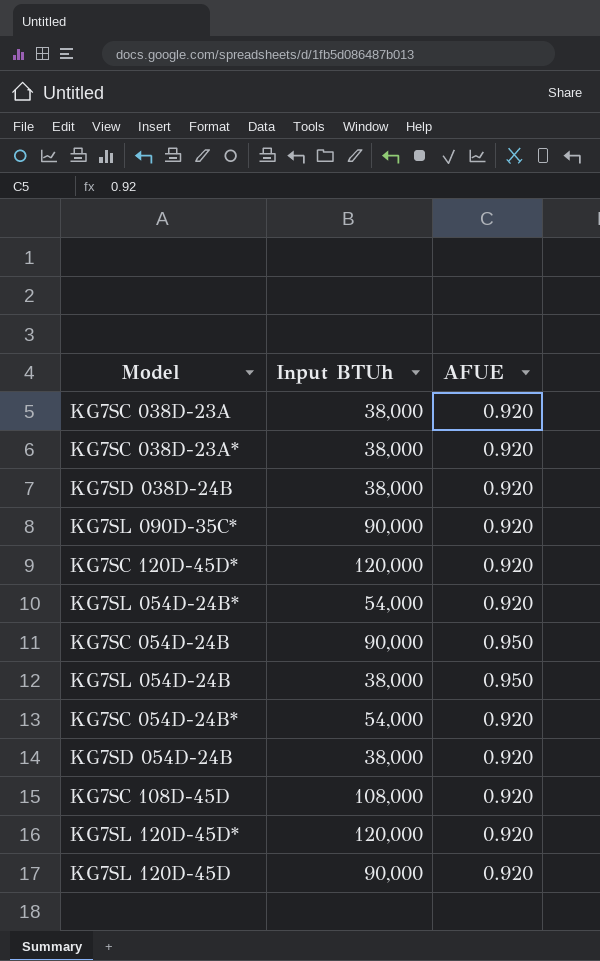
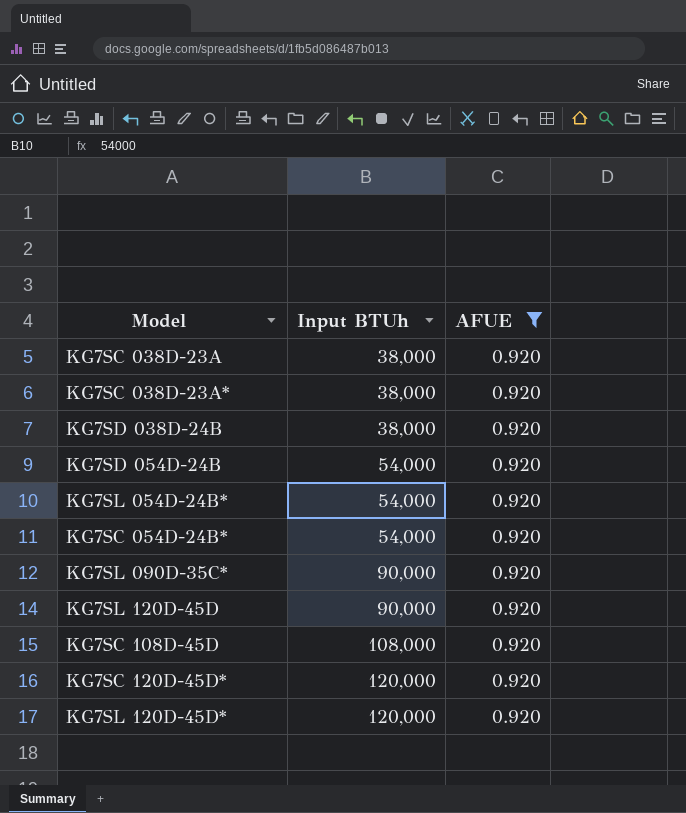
filter: none -> AFUE = 0.920
row order: none -> Input BTUh ascending
KG7SD 054D-24B | Input BTUh: 38,000 -> 54,000

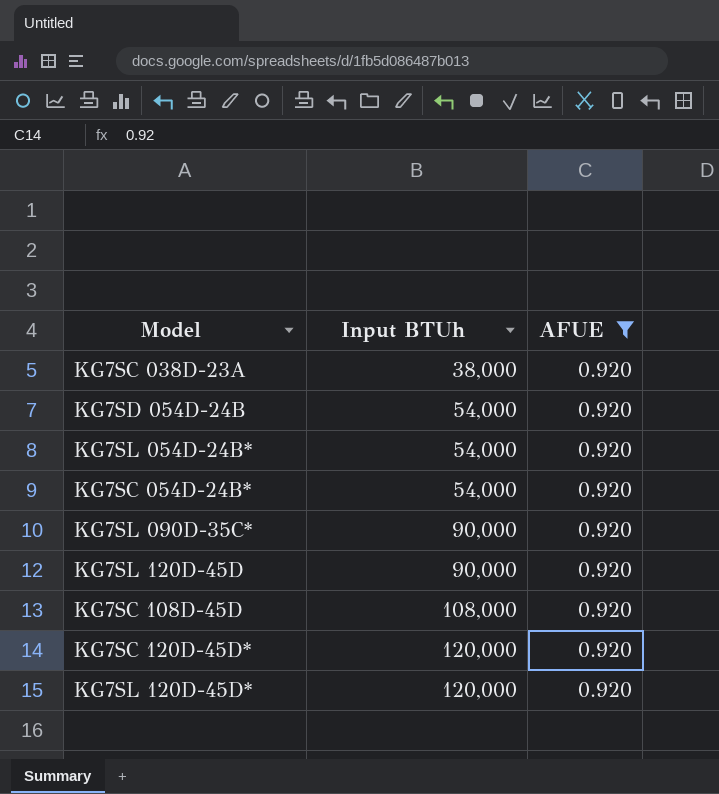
row KG7SC 038D-23A*: 38,000 | 0.920 -> none
row KG7SD 038D-24B: 38,000 | 0.920 -> none

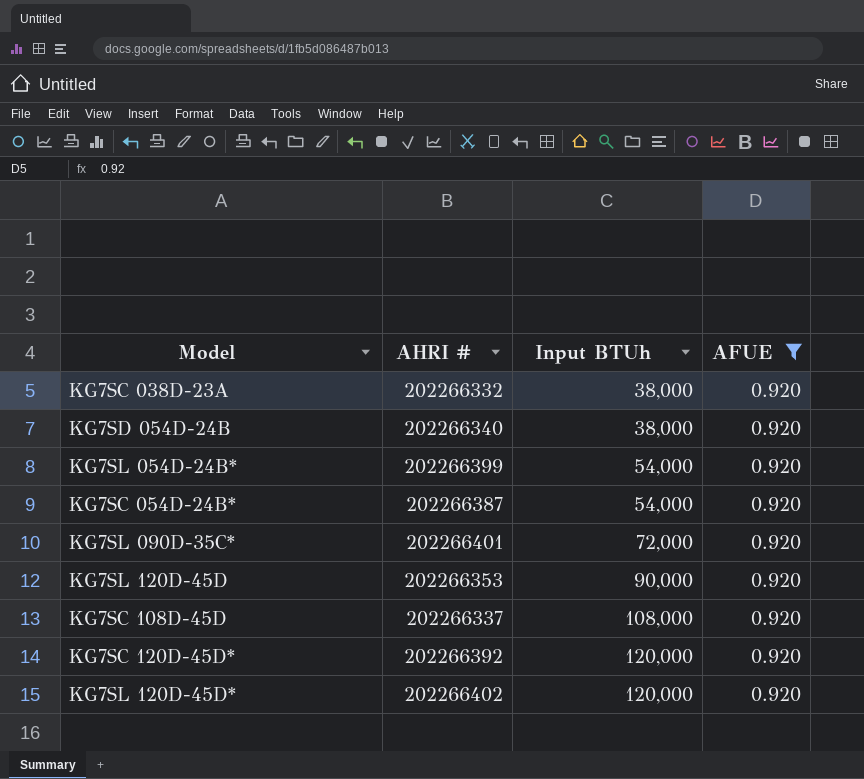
column AHRI # | position: none -> 2
KG7SD 054D-24B | Input BTUh: 54,000 -> 38,000
KG7SL 090D-35C* | Input BTUh: 90,000 -> 72,000

